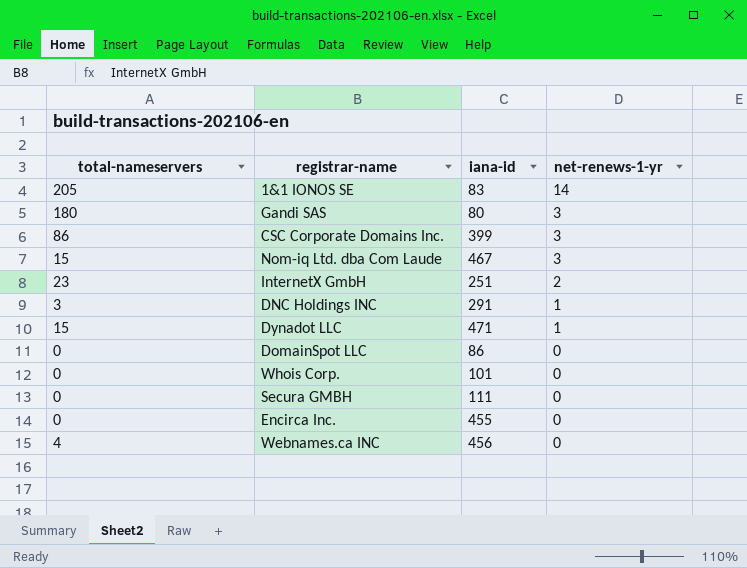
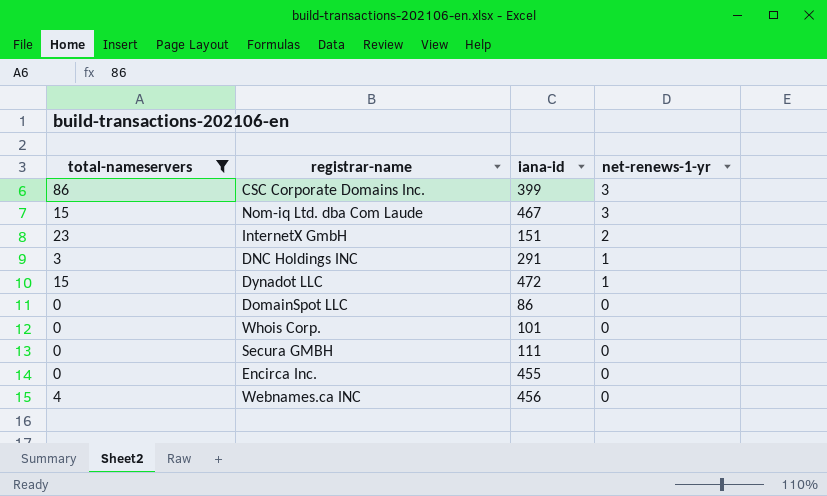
filter: none -> total-nameservers <= 86
InternetX GmbH | iana-id: 251 -> 151
Dynadot LLC | iana-id: 471 -> 472

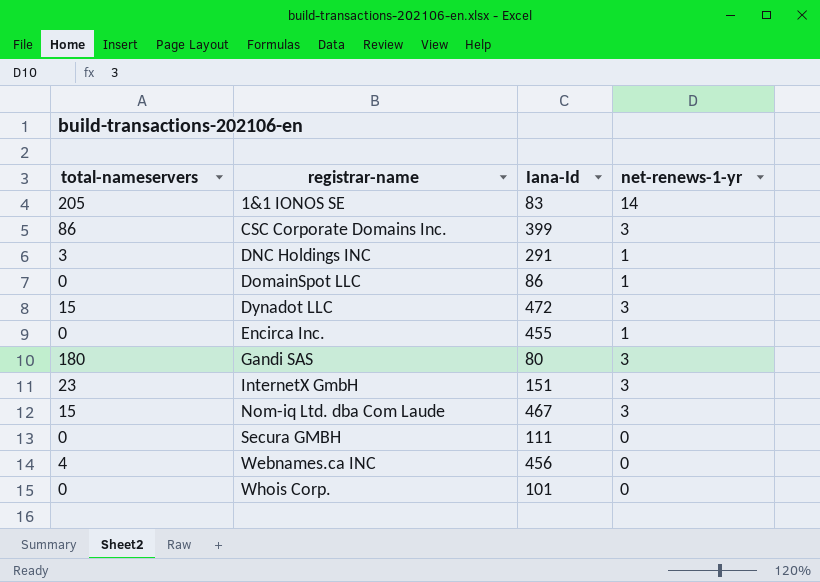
filter: total-nameservers <= 86 -> none
row order: net-renews-1-yr descending -> registrar-name ascending
column name: iana-id -> Iana-Id
DomainSpot LLC | net-renews-1-yr: 0 -> 1
Dynadot LLC | net-renews-1-yr: 1 -> 3
Encirca Inc. | net-renews-1-yr: 0 -> 1
InternetX GmbH | net-renews-1-yr: 2 -> 3

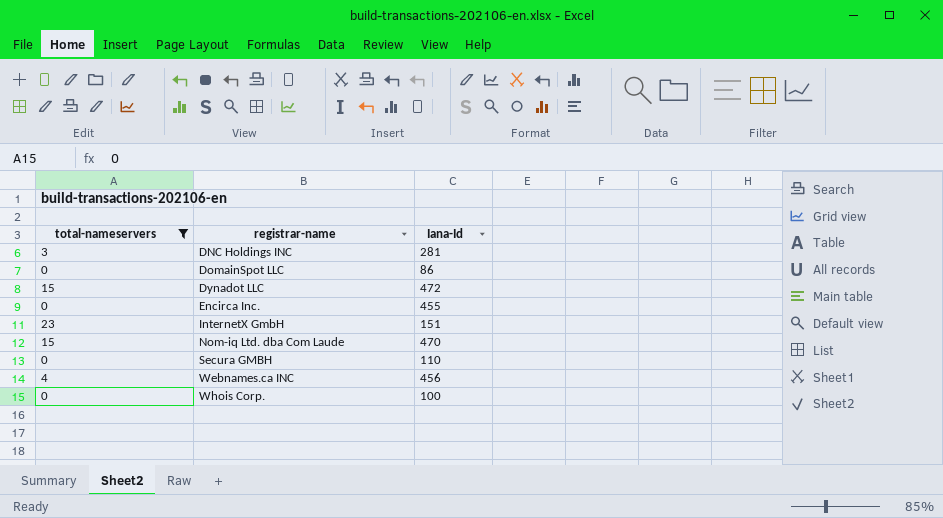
filter: none -> total-nameservers <= 23
column net-renews-1-yr | position: 4 -> none
DNC Holdings INC | Iana-Id: 291 -> 281
Nom-iq Ltd. dba Com Laude | Iana-Id: 467 -> 470
Secura GMBH | Iana-Id: 111 -> 110
Whois Corp. | Iana-Id: 101 -> 100

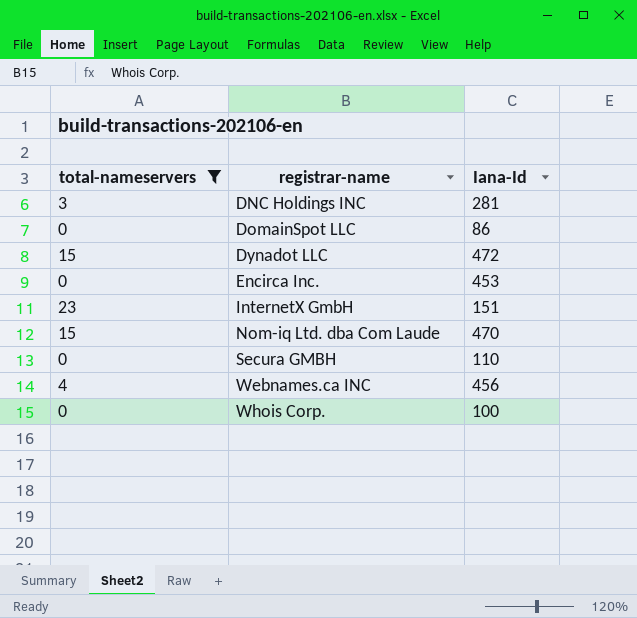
Encirca Inc. | Iana-Id: 455 -> 453

